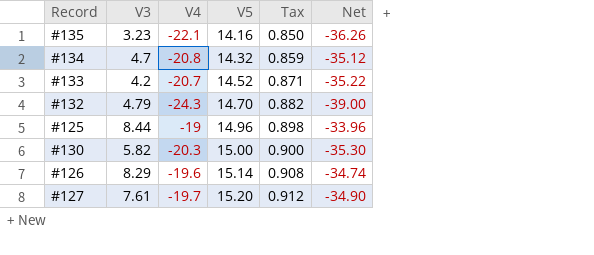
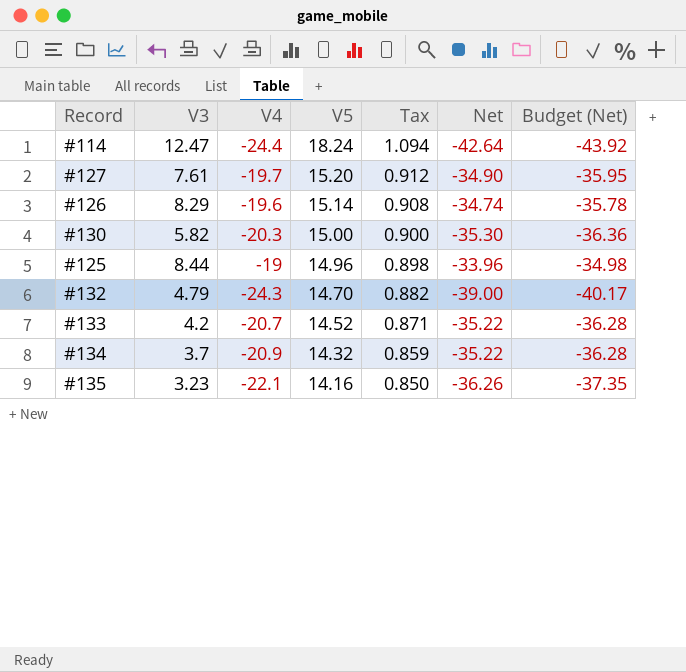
row order: V5 ascending -> V5 descending
column Budget (Net) | formula: none -> [Net] * 1.03
row #114: none -> 12.47 | -24.4 | 18.24 | 1.094 | -42.64 | -43.92
#134 | V3: 4.7 -> 3.7
#134 | V4: -20.8 -> -20.9
#134 | Net: -35.12 -> -35.22

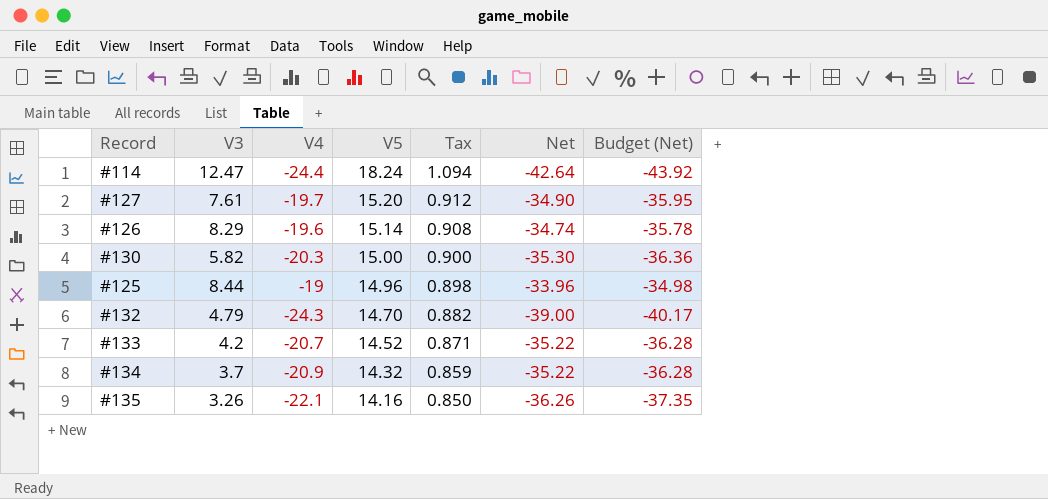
#135 | V3: 3.23 -> 3.26

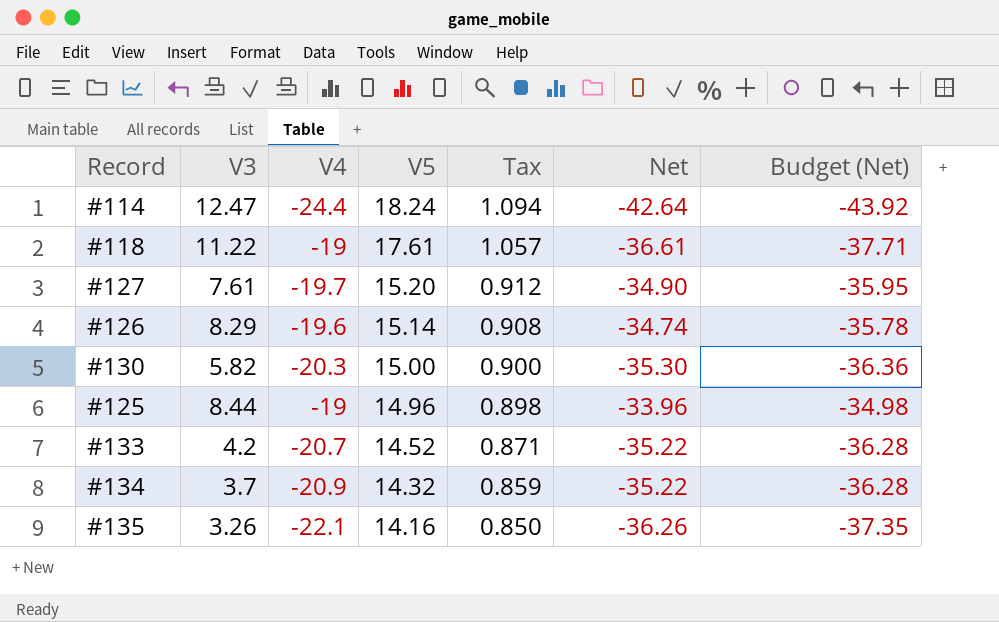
row #132: 4.79 | -24.3 | 14.70 | 0.882 | -39.00 | -40.17 -> none
row #118: none -> 11.22 | -19 | 17.61 | 1.057 | -36.61 | -37.71

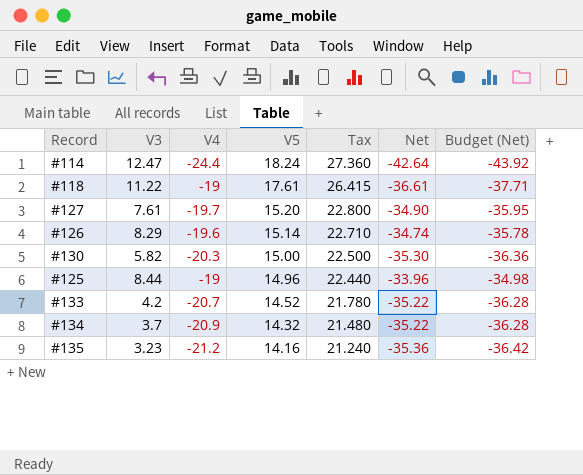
column Tax | formula: [V5] * 0.06 -> [V5] * 1.5
#135 | V3: 3.26 -> 3.23
#135 | V4: -22.1 -> -21.2
#135 | Net: -36.26 -> -35.36
#135 | Budget (Net): -37.35 -> -36.42

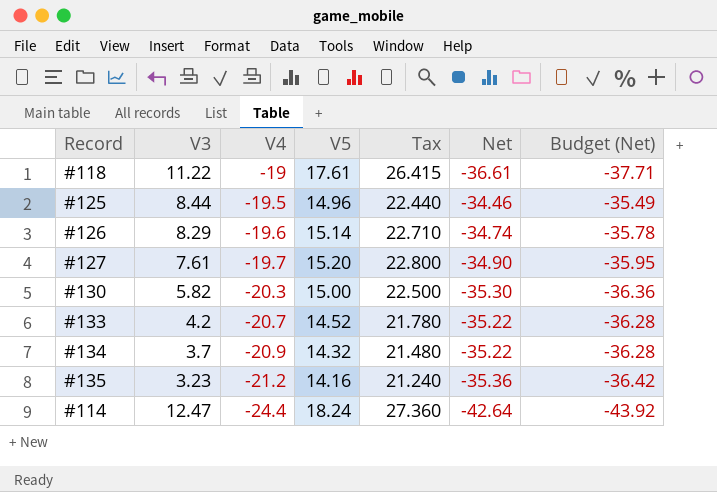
row order: V5 descending -> V4 descending
#125 | V4: -19 -> -19.5
#125 | Net: -33.96 -> -34.46
#125 | Budget (Net): -34.98 -> -35.49

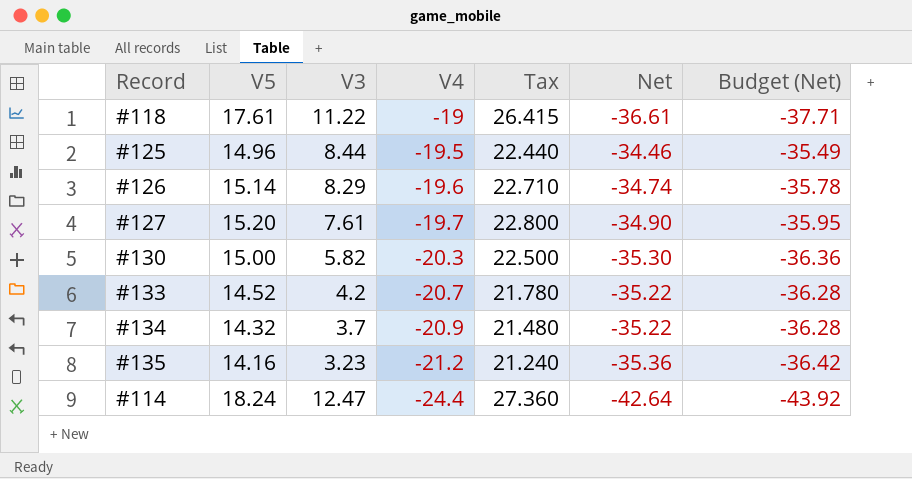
column V5 | position: 4 -> 2

